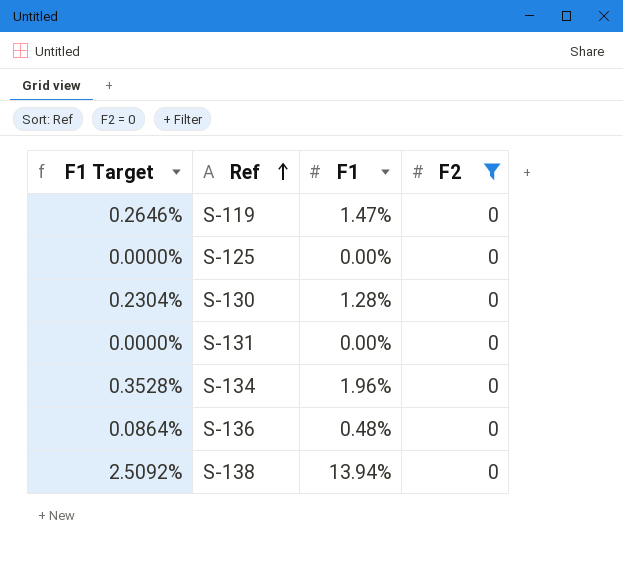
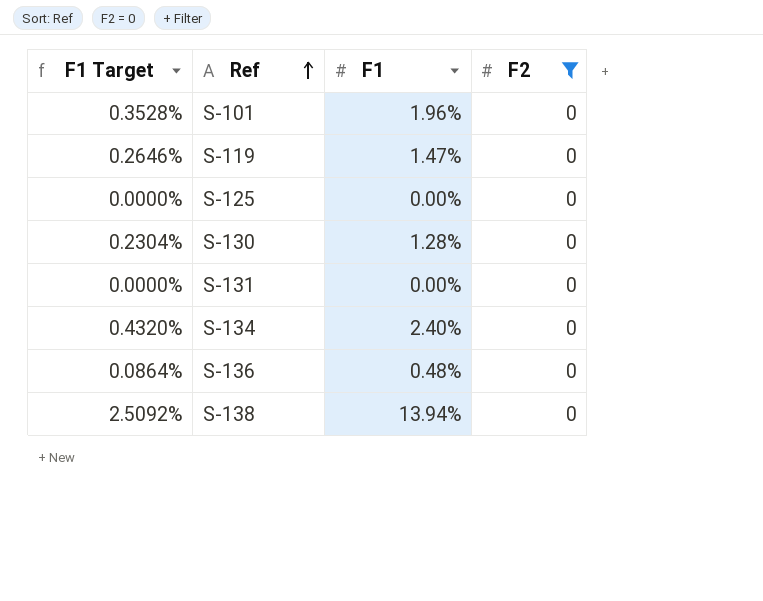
row S-101: none -> 0.3528% | 1.96% | 0
S-134 | F1 Target: 0.3528% -> 0.4320%
S-134 | F1: 1.96% -> 2.40%

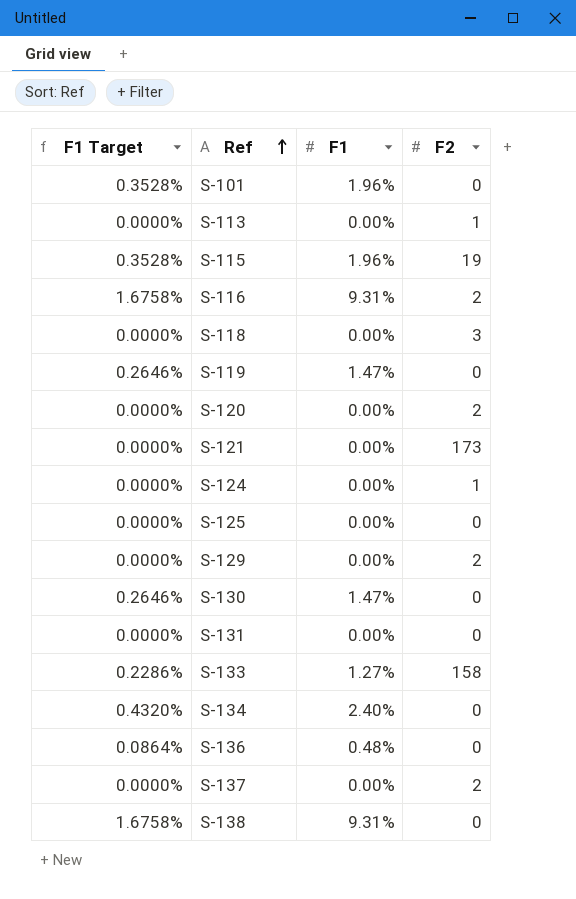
filter: F2 = 0 -> none
S-130 | F1 Target: 0.2304% -> 0.2646%
S-130 | F1: 1.28% -> 1.47%
S-138 | F1 Target: 2.5092% -> 1.6758%
S-138 | F1: 13.94% -> 9.31%

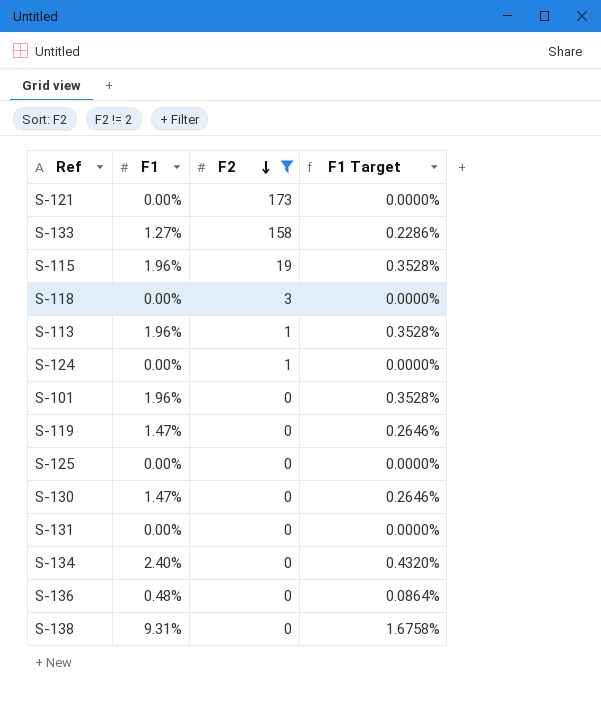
filter: none -> F2 != 2
row order: Ref ascending -> F2 descending
column F1 Target | position: 1 -> 4
S-113 | F1: 0.00% -> 1.96%
S-113 | F1 Target: 0.0000% -> 0.3528%

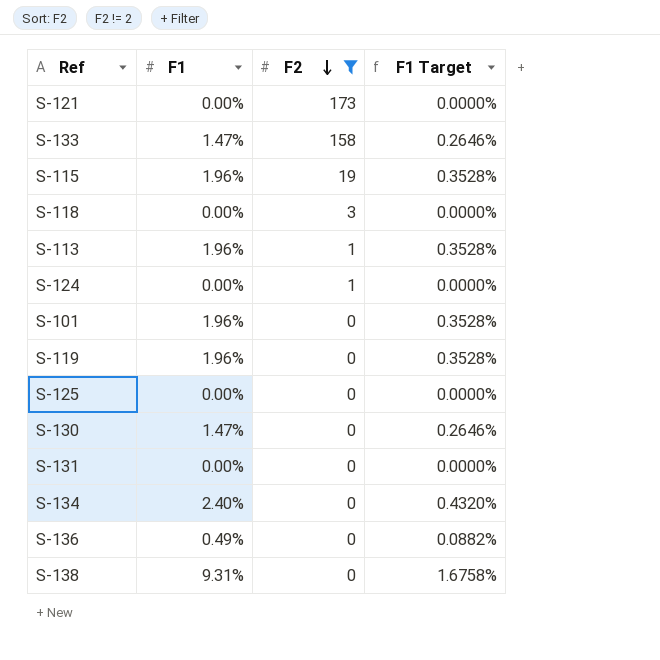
S-133 | F1: 1.27% -> 1.47%
S-133 | F1 Target: 0.2286% -> 0.2646%
S-119 | F1: 1.47% -> 1.96%
S-119 | F1 Target: 0.2646% -> 0.3528%
S-136 | F1: 0.48% -> 0.49%
S-136 | F1 Target: 0.0864% -> 0.0882%

